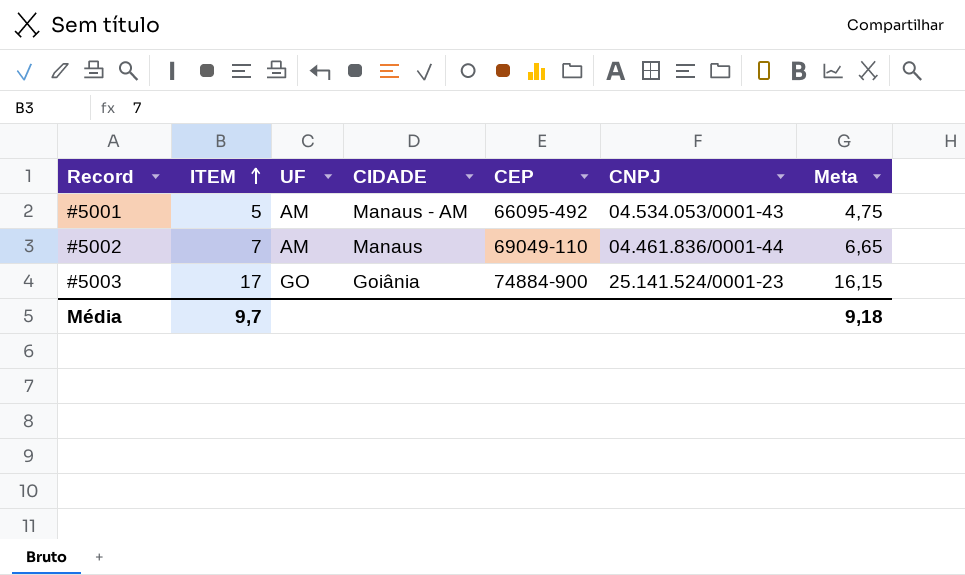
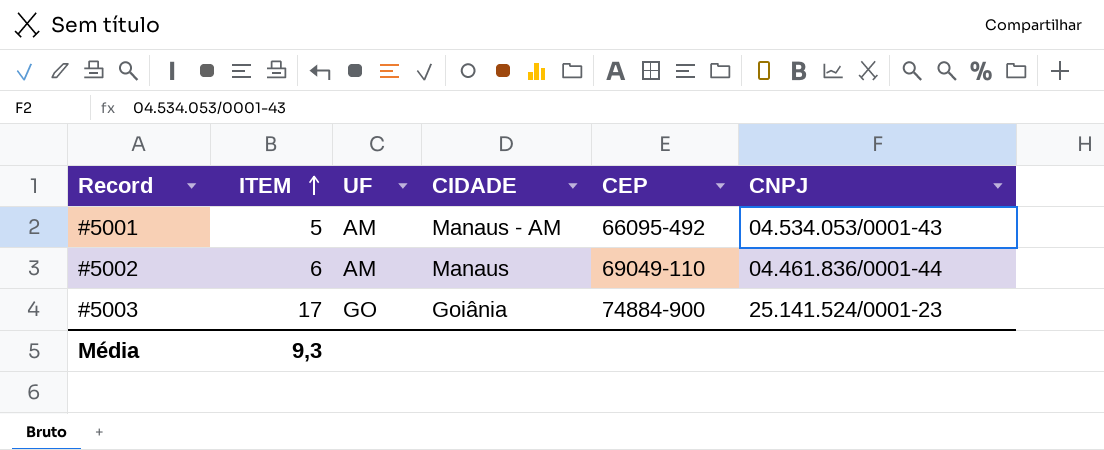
column Meta | formula: [ITEM] * 0,95 -> none
#5002 | ITEM: 7 -> 6
Média | ITEM: 9,7 -> 9,3

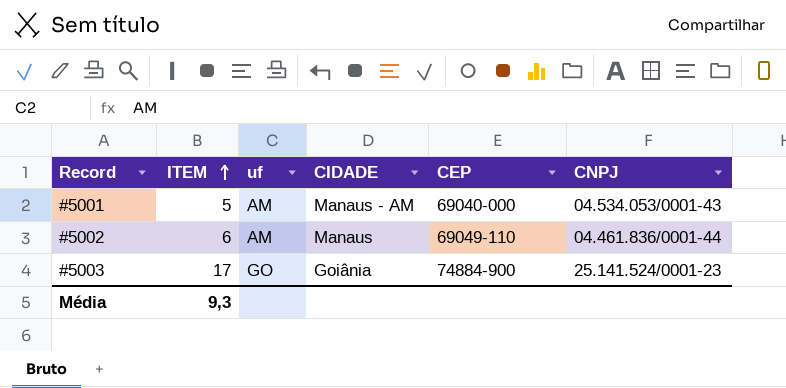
column name: UF -> uf
#5001 | CEP: 66095-492 -> 69040-000

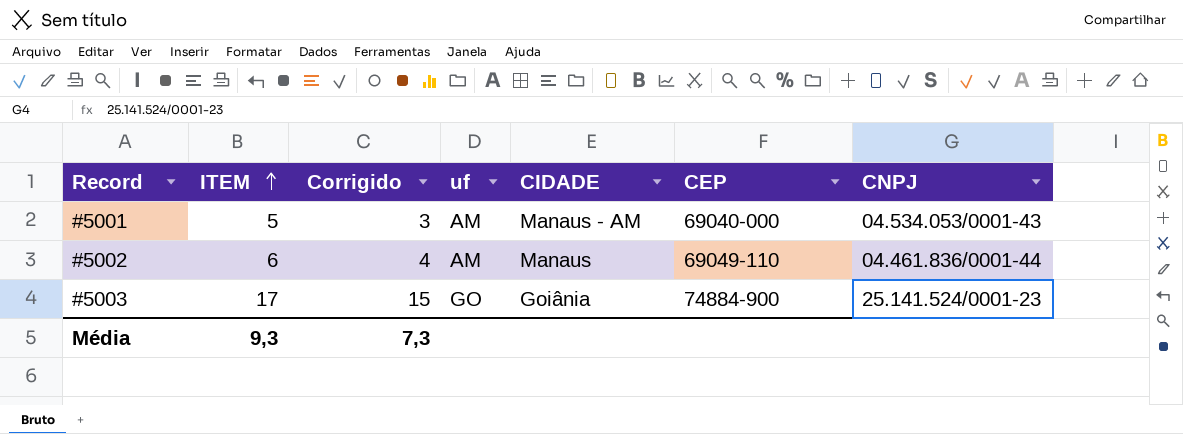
column Corrigido | formula: none -> [ITEM] - 2

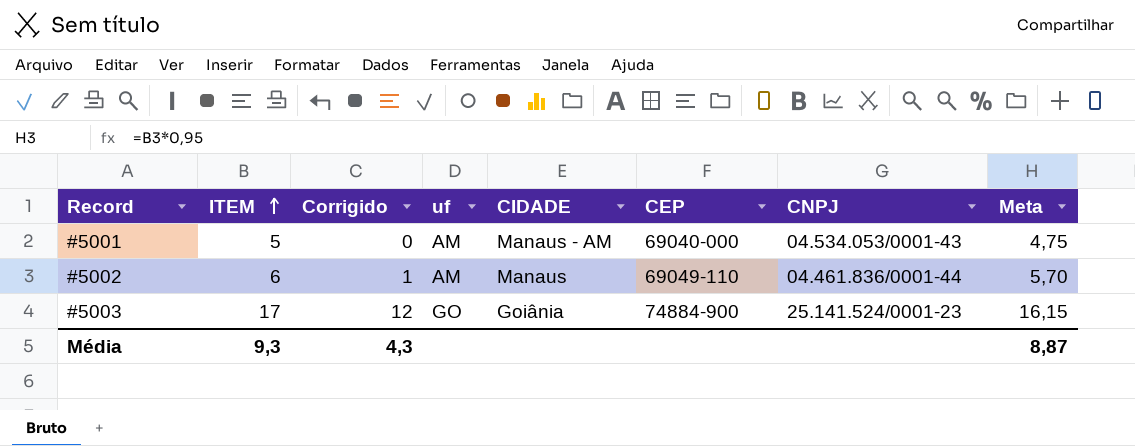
column Corrigido | formula: [ITEM] - 2 -> [ITEM] - 5
column Meta | formula: none -> [ITEM] * 0,95
Média | Corrigido: 7,3 -> 4,3

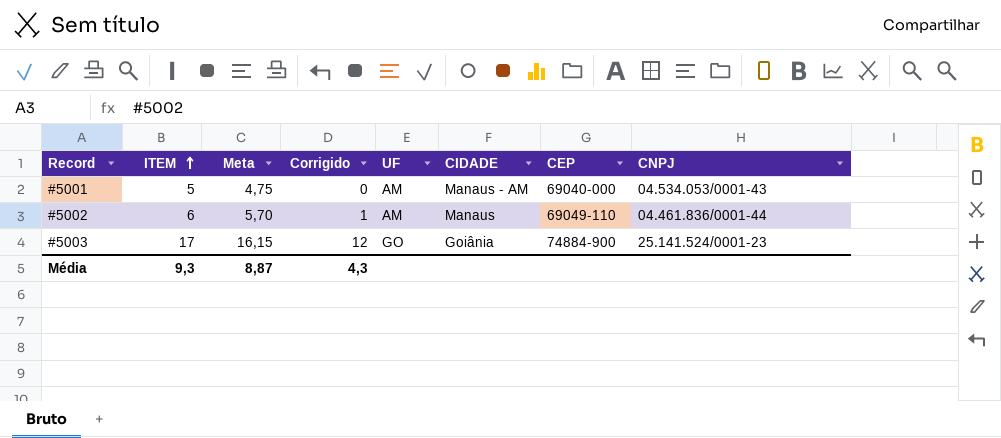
column Meta | position: 8 -> 3
column name: uf -> UF

